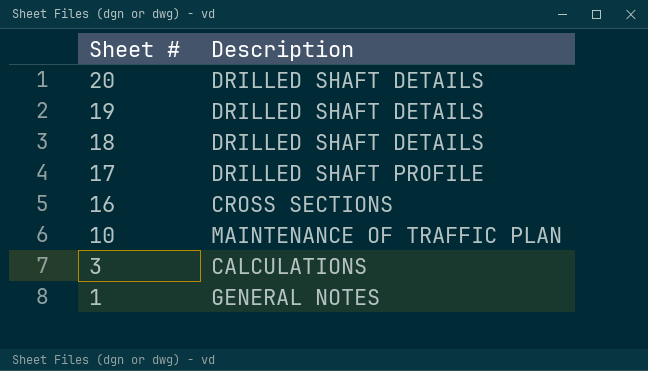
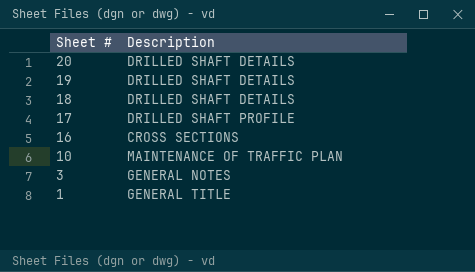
3 | Description: CALCULATIONS -> GENERAL NOTES
1 | Description: GENERAL NOTES -> GENERAL TITLE

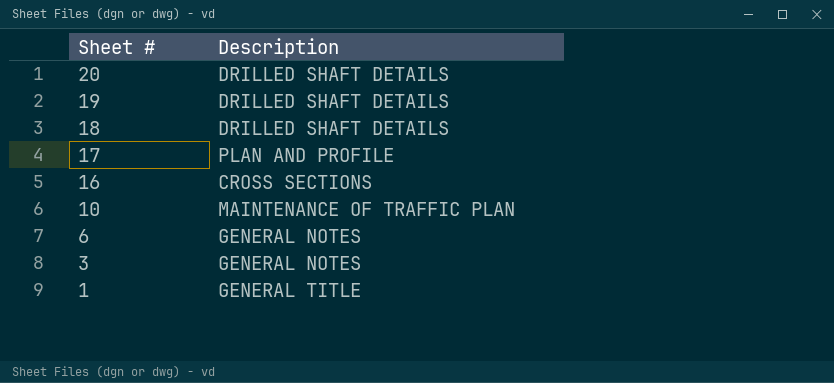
17 | Description: DRILLED SHAFT PROFILE -> PLAN AND PROFILE
row 6: none -> GENERAL NOTES

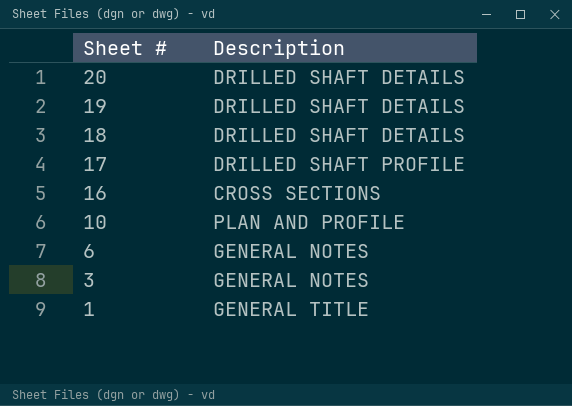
17 | Description: PLAN AND PROFILE -> DRILLED SHAFT PROFILE
10 | Description: MAINTENANCE OF TRAFFIC PLAN -> PLAN AND PROFILE

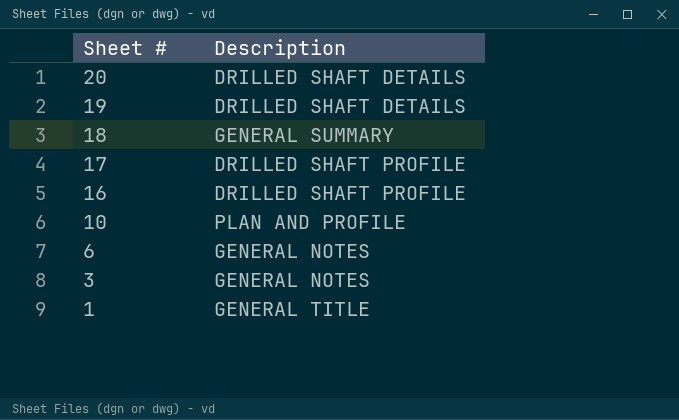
18 | Description: DRILLED SHAFT DETAILS -> GENERAL SUMMARY
16 | Description: CROSS SECTIONS -> DRILLED SHAFT PROFILE

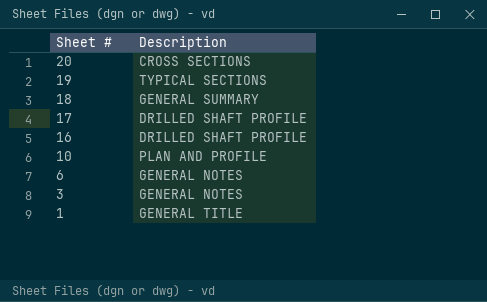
20 | Description: DRILLED SHAFT DETAILS -> CROSS SECTIONS
19 | Description: DRILLED SHAFT DETAILS -> TYPICAL SECTIONS

